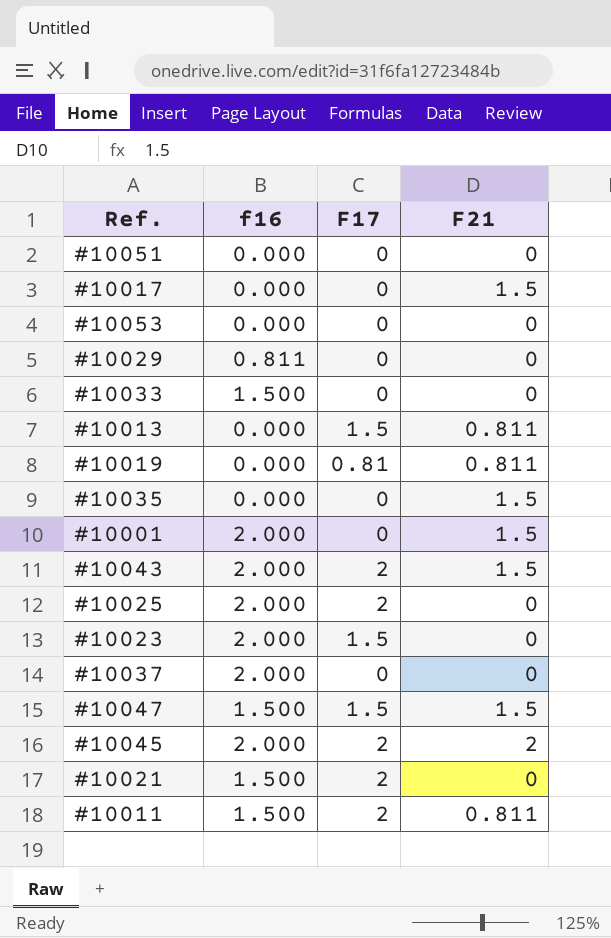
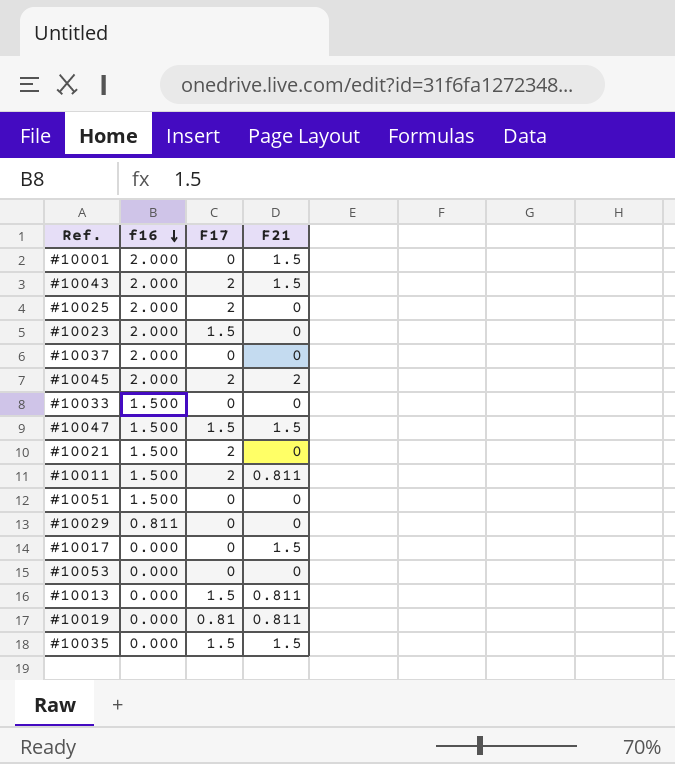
row order: none -> f16 descending
#10051 | f16: 0.000 -> 1.500
#10035 | F17: 0 -> 1.5

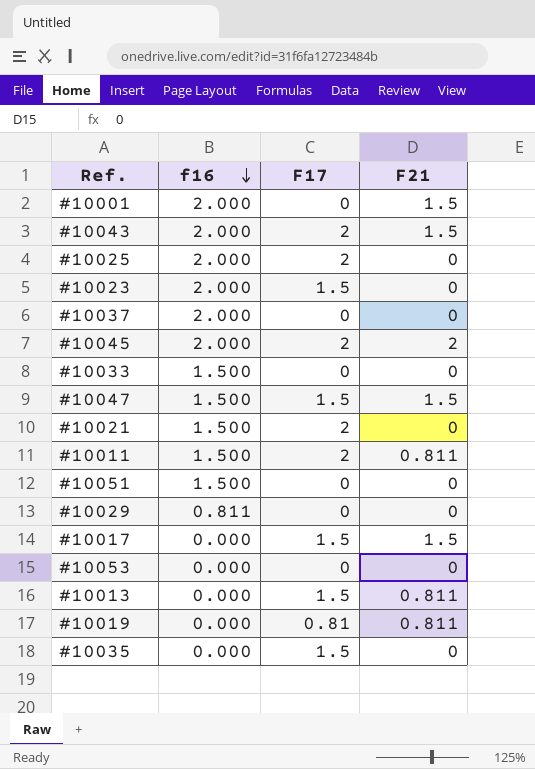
#10017 | F17: 0 -> 1.5
#10035 | F21: 1.5 -> 0

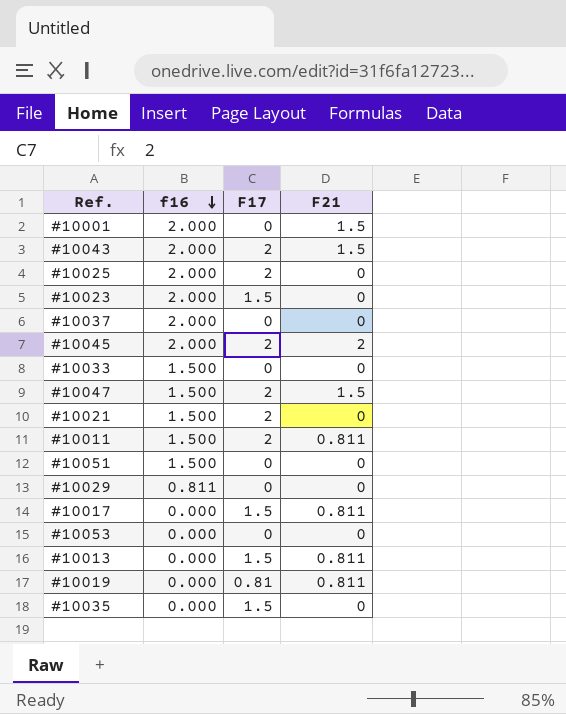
#10047 | F17: 1.5 -> 2
#10017 | F21: 1.5 -> 0.811

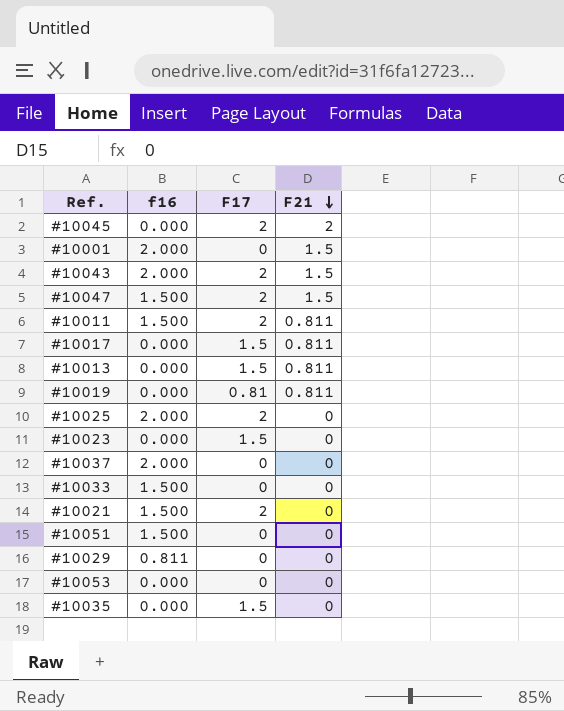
row order: f16 descending -> F21 descending
#10045 | f16: 2.000 -> 0.000
#10023 | f16: 2.000 -> 0.000

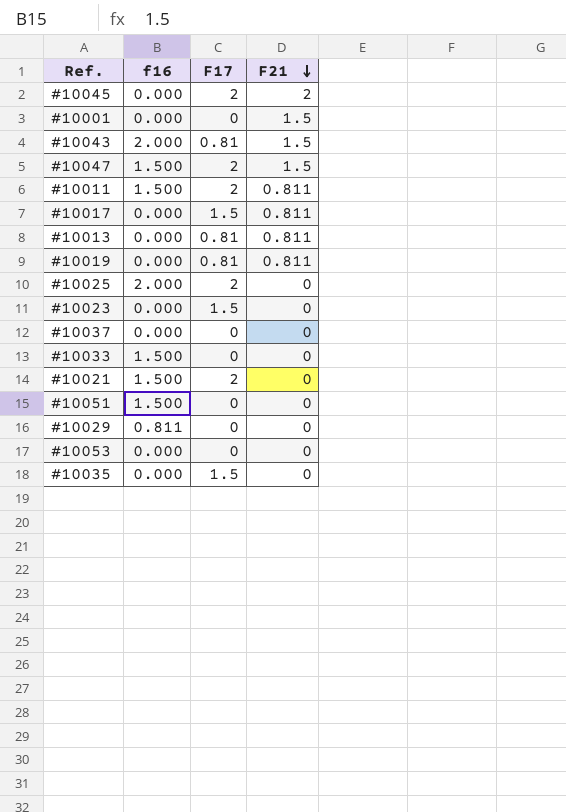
#10001 | f16: 2.000 -> 0.000
#10043 | F17: 2 -> 0.81
#10013 | F17: 1.5 -> 0.81
#10037 | f16: 2.000 -> 0.000

